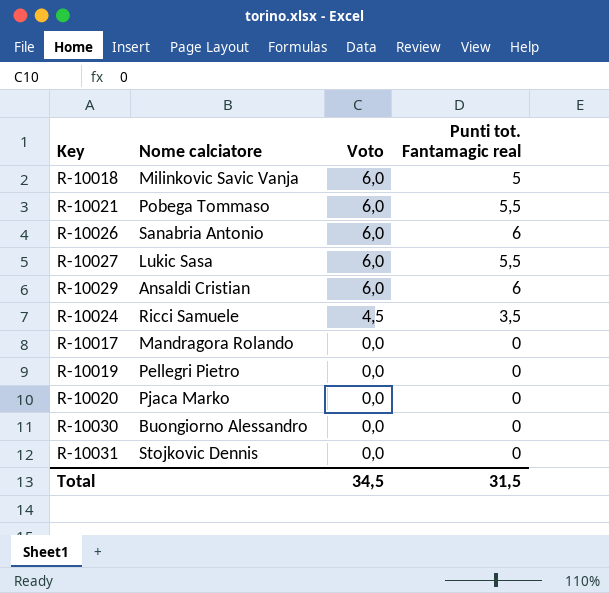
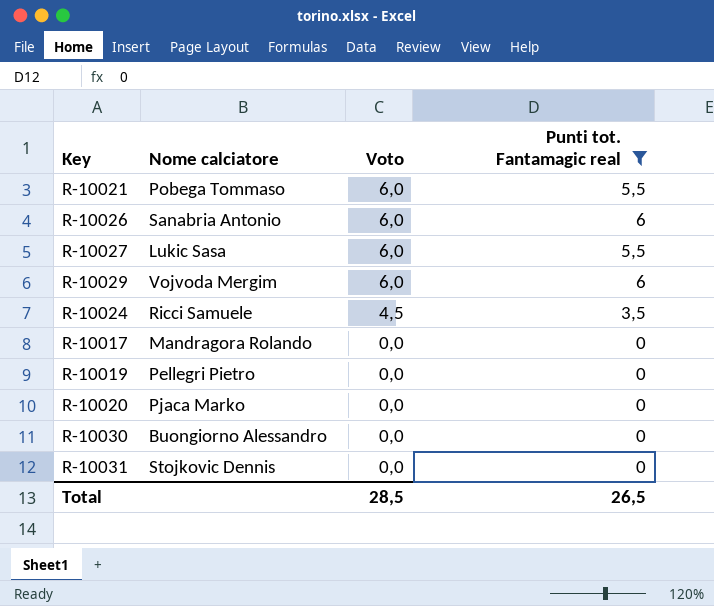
filter: none -> Punti tot. Fantamagic real != 5
R-10029 | Nome calciatore: Ansaldi Cristian -> Vojvoda Mergim
Total | Voto: 34,5 -> 28,5
Total | Punti tot. Fantamagic real: 31,5 -> 26,5

